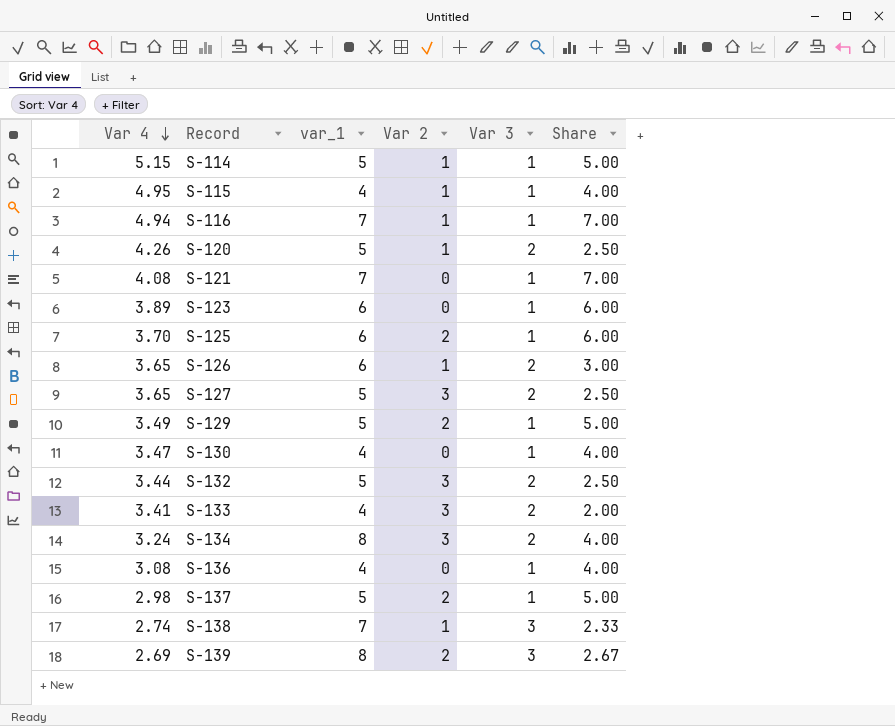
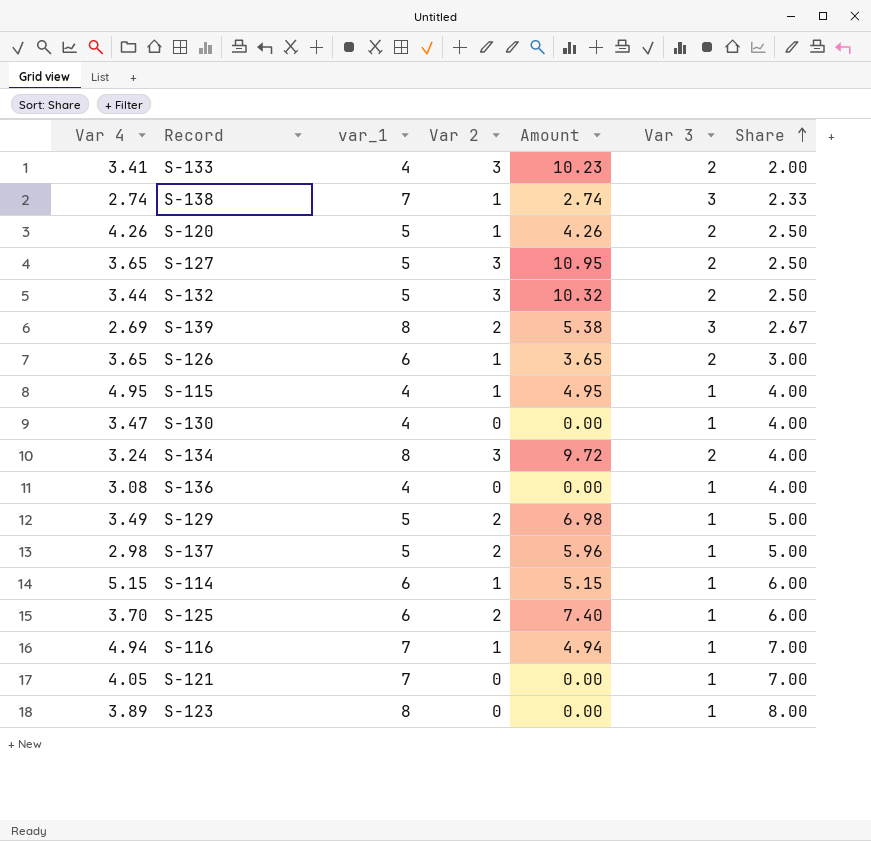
row order: Var 4 descending -> Share ascending
column Amount | formula: none -> [Var 4] * [Var 2]
S-114 | var_1: 5 -> 6
S-114 | Share: 5.00 -> 6.00
S-121 | Var 4: 4.08 -> 4.05
S-123 | var_1: 6 -> 8
S-123 | Share: 6.00 -> 8.00

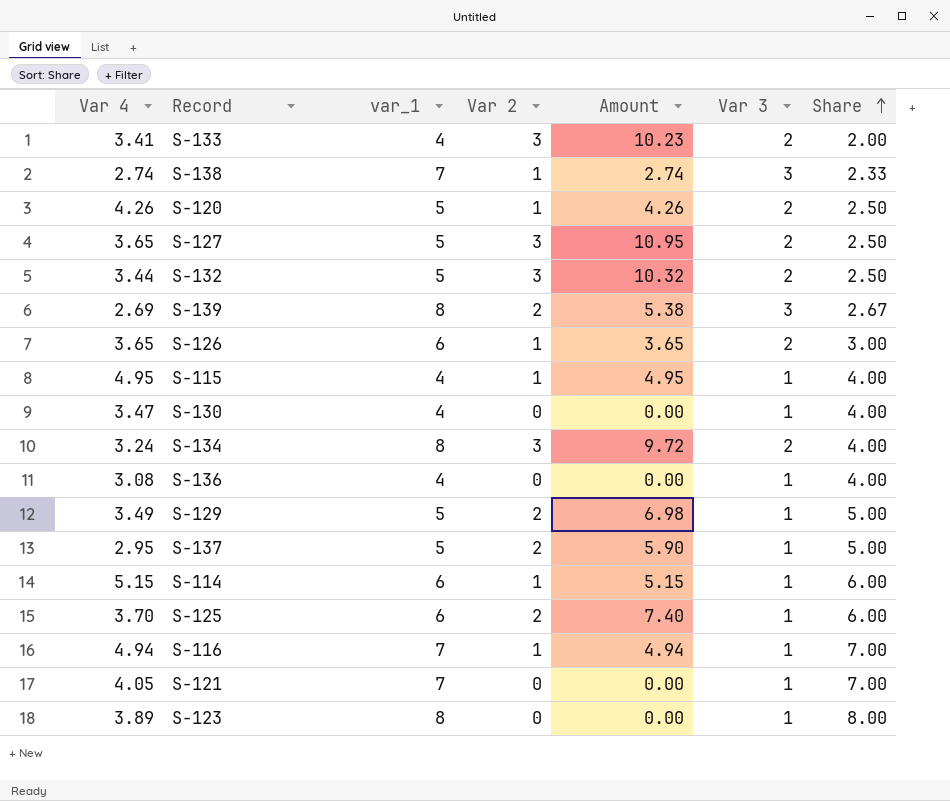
S-137 | Var 4: 2.98 -> 2.95
S-137 | Amount: 5.96 -> 5.90

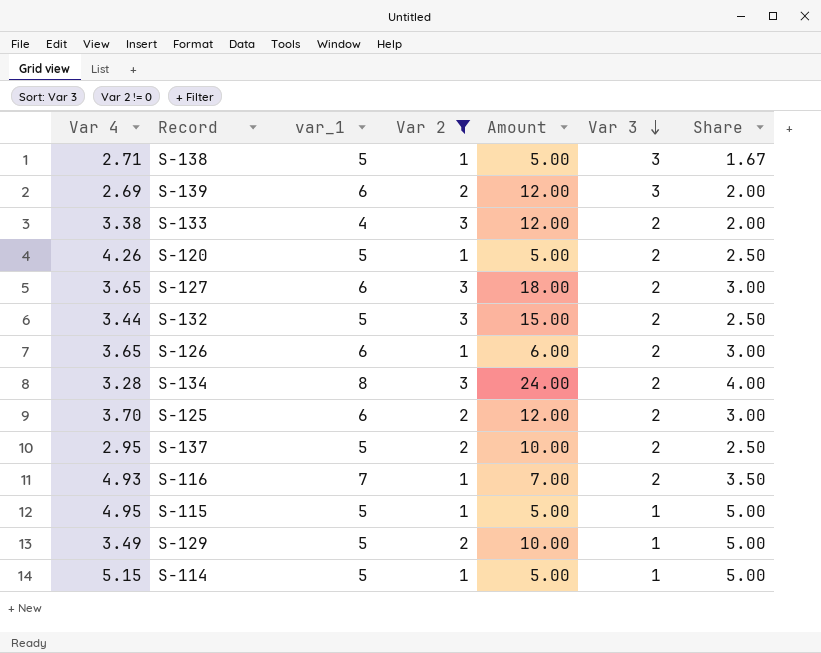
filter: none -> Var 2 != 0
row order: Share ascending -> Var 3 descending
column Amount | formula: [Var 4] * [Var 2] -> [var_1] * [Var 2]
S-138 | Var 4: 2.74 -> 2.71
S-138 | var_1: 7 -> 5
S-138 | Share: 2.33 -> 1.67
S-139 | var_1: 8 -> 6
S-139 | Share: 2.67 -> 2.00
S-133 | Var 4: 3.41 -> 3.38
S-127 | var_1: 5 -> 6
S-127 | Share: 2.50 -> 3.00
S-134 | Var 4: 3.24 -> 3.28
S-125 | Var 3: 1 -> 2
S-125 | Share: 6.00 -> 3.00
S-137 | Var 3: 1 -> 2
S-137 | Share: 5.00 -> 2.50
S-116 | Var 4: 4.94 -> 4.93
S-116 | Var 3: 1 -> 2
S-116 | Share: 7.00 -> 3.50
S-115 | var_1: 4 -> 5
S-115 | Share: 4.00 -> 5.00
S-114 | var_1: 6 -> 5
S-114 | Share: 6.00 -> 5.00

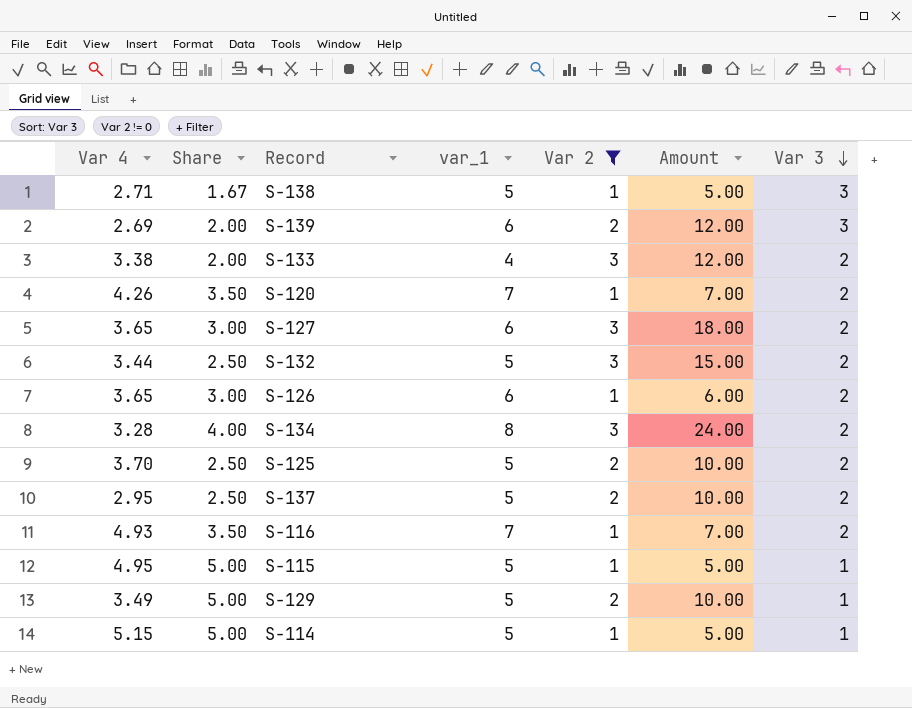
column Share | position: 7 -> 2
S-120 | Share: 2.50 -> 3.50
S-120 | var_1: 5 -> 7
S-120 | Amount: 5.00 -> 7.00
S-125 | Share: 3.00 -> 2.50
S-125 | var_1: 6 -> 5
S-125 | Amount: 12.00 -> 10.00

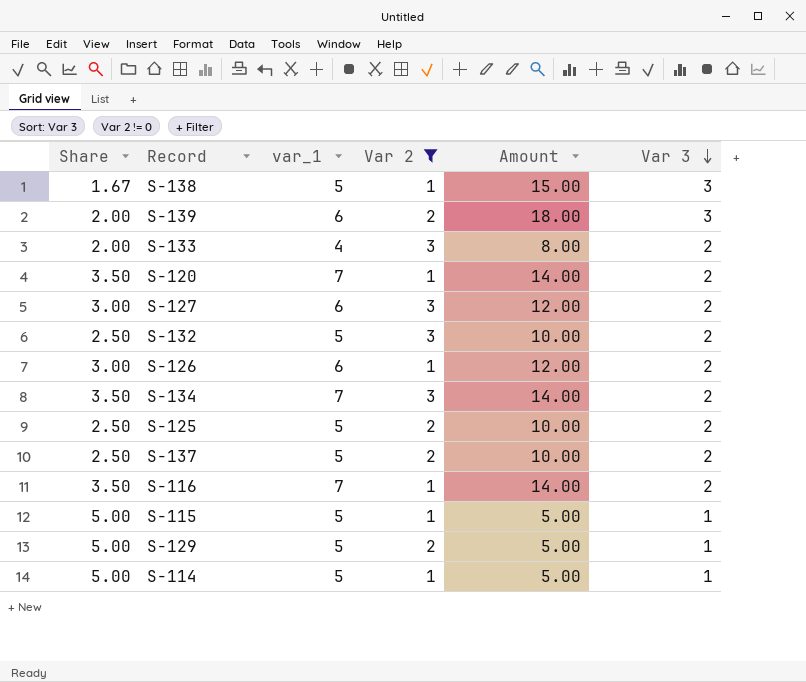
column Var 4 | position: 1 -> none
column Amount | formula: [var_1] * [Var 2] -> [var_1] * [Var 3]
S-134 | Share: 4.00 -> 3.50
S-134 | var_1: 8 -> 7

